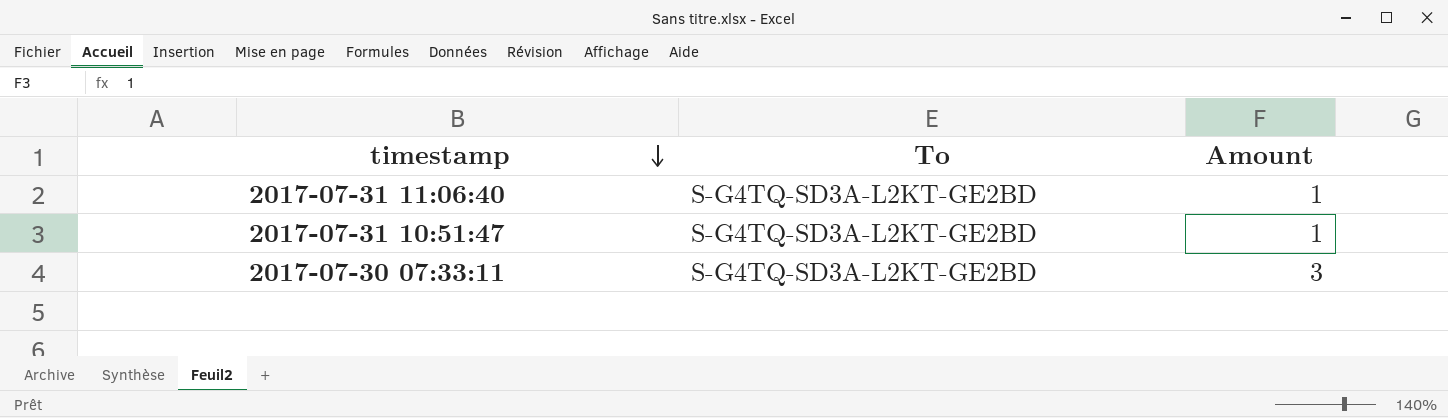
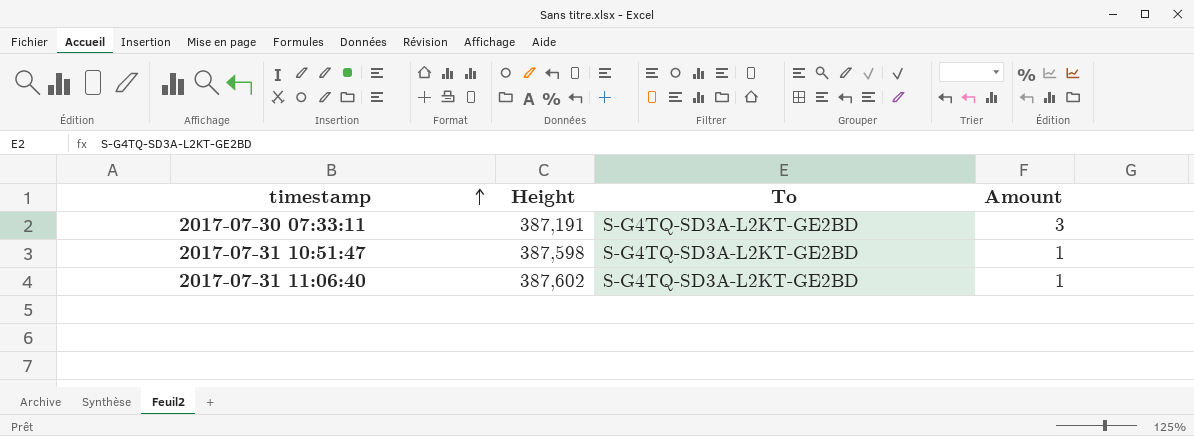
row order: timestamp descending -> timestamp ascending
column Height | position: none -> 2

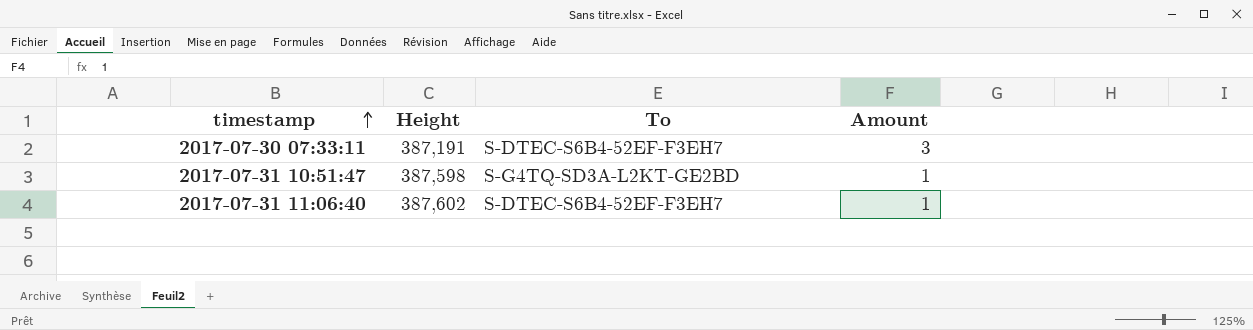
2017-07-30 07:33:11 | To: S-G4TQ-SD3A-L2KT-GE2BD -> S-DTEC-S6B4-52EF-F3EH7
2017-07-31 11:06:40 | To: S-G4TQ-SD3A-L2KT-GE2BD -> S-DTEC-S6B4-52EF-F3EH7

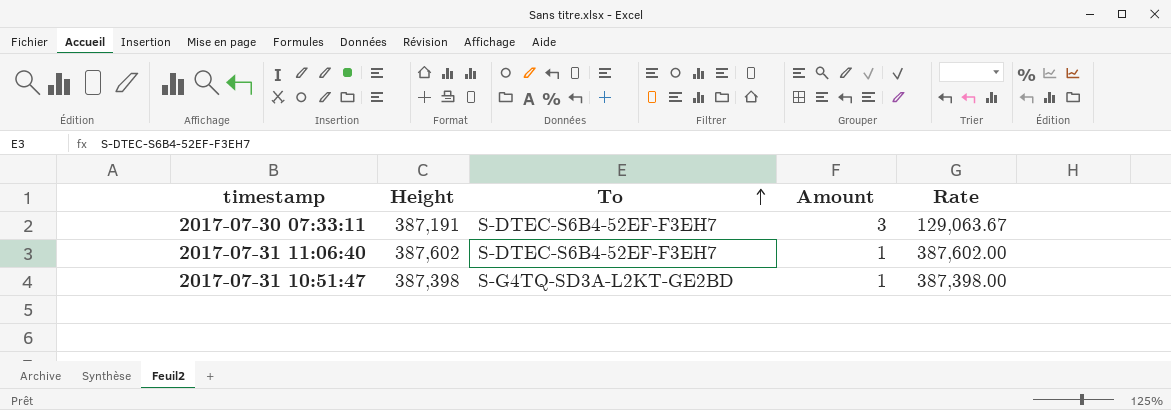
row order: timestamp ascending -> To ascending
column Rate | formula: none -> [Height] / [Amount]
2017-07-31 10:51:47 | Height: 387,598 -> 387,398

